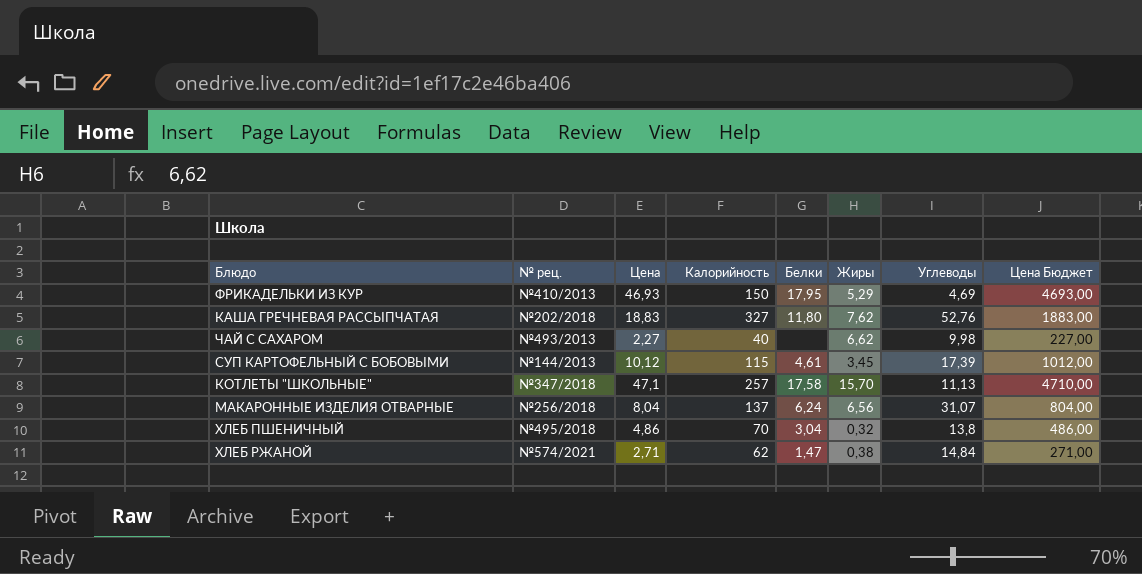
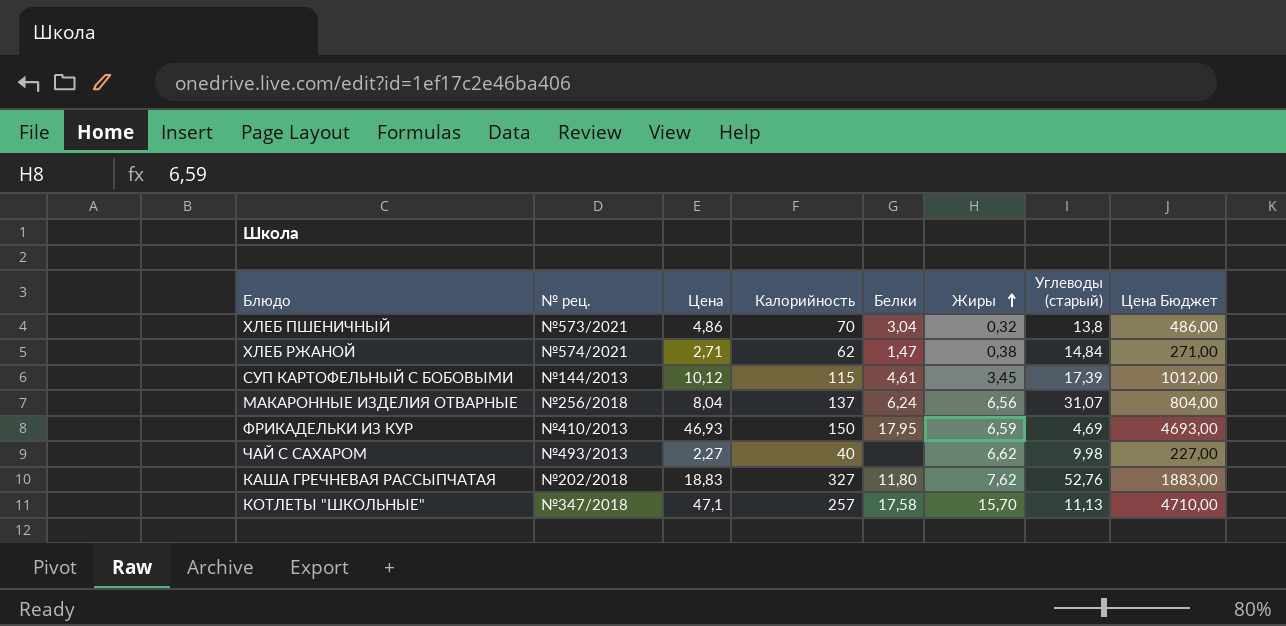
row order: none -> Жиры ascending
column name: Углеводы -> Углеводы (старый)
ХЛЕБ ПШЕНИЧНЫЙ | № рец.: №495/2018 -> №573/2021
ФРИКАДЕЛЬКИ ИЗ КУР | Жиры: 5,29 -> 6,59

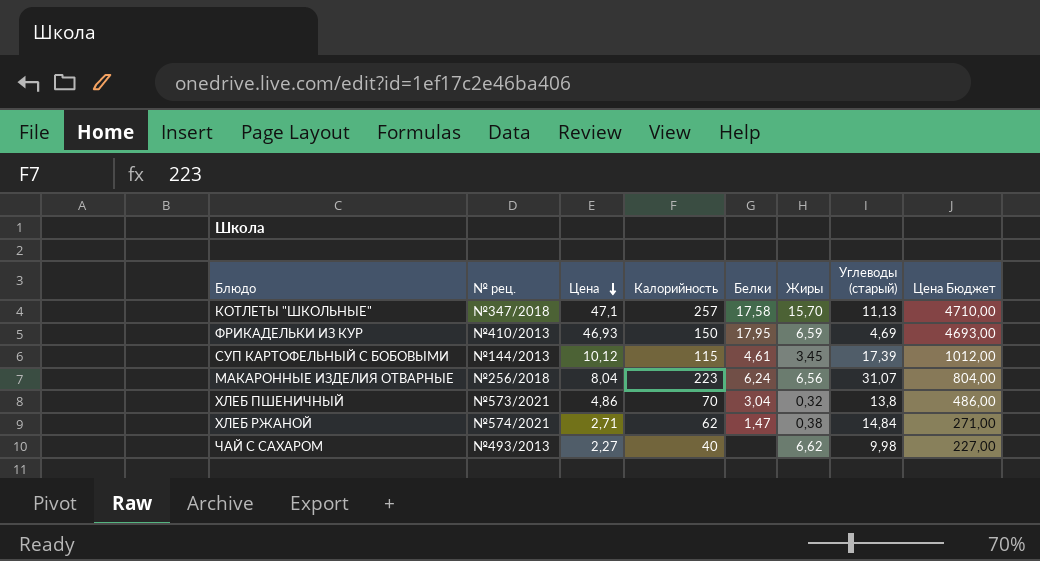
row order: Жиры ascending -> Цена descending
row КАША ГРЕЧНЕВАЯ РАССЫПЧАТАЯ: №202/2018 | 18,83 | 327 | 11,80 | 7,62 | 52,76 | 1883,00 -> none
МАКАРОННЫЕ ИЗДЕЛИЯ ОТВАРНЫЕ | Калорийность: 137 -> 223

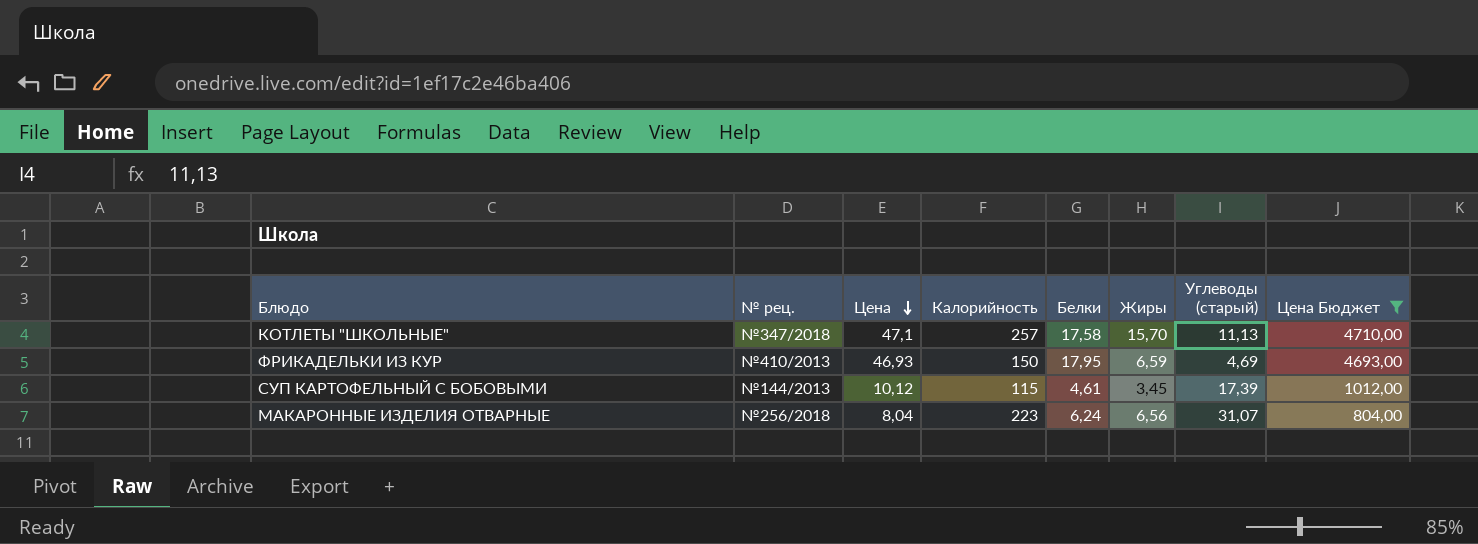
filter: none -> Цена Бюджет >= 804,00

